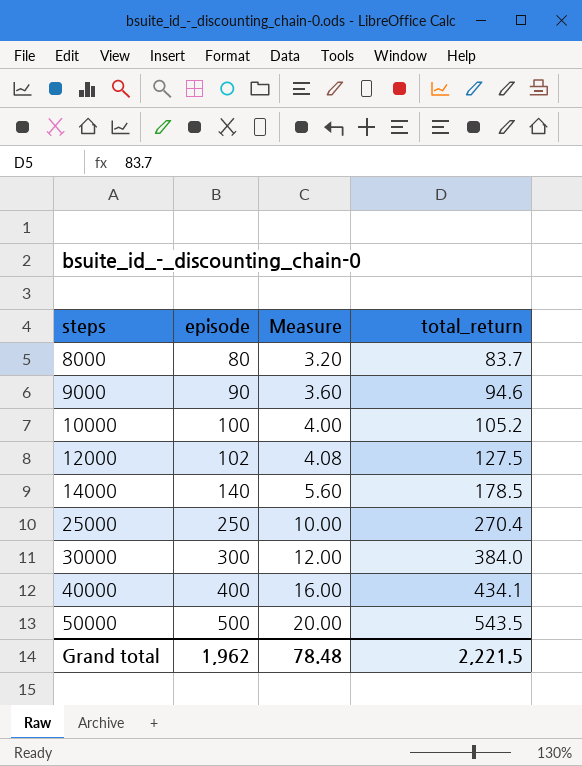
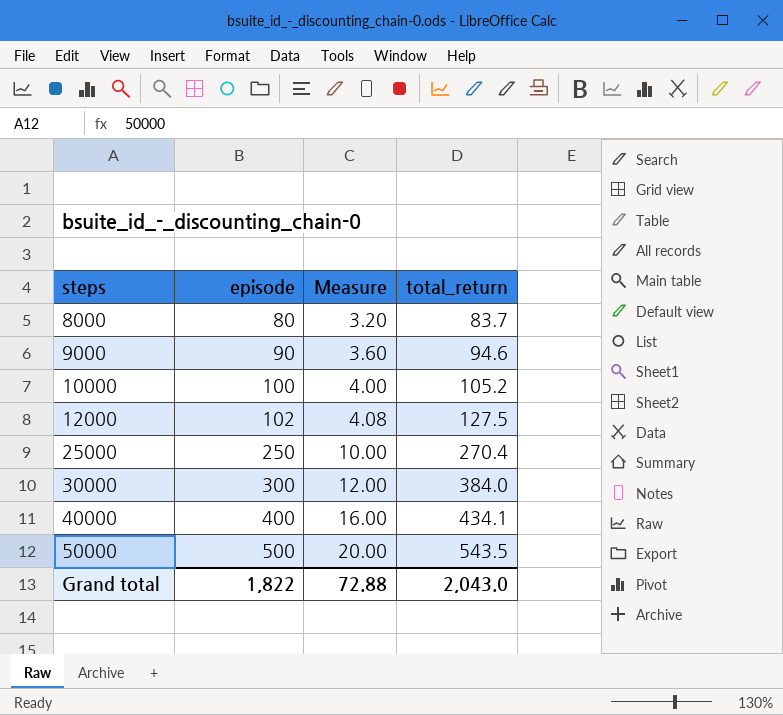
row 14000: 140 | 5.60 | 178.5 -> none
Grand total | episode: 1,962 -> 1,822
Grand total | Measure: 78.48 -> 72.88
Grand total | total_return: 2,221.5 -> 2,043.0

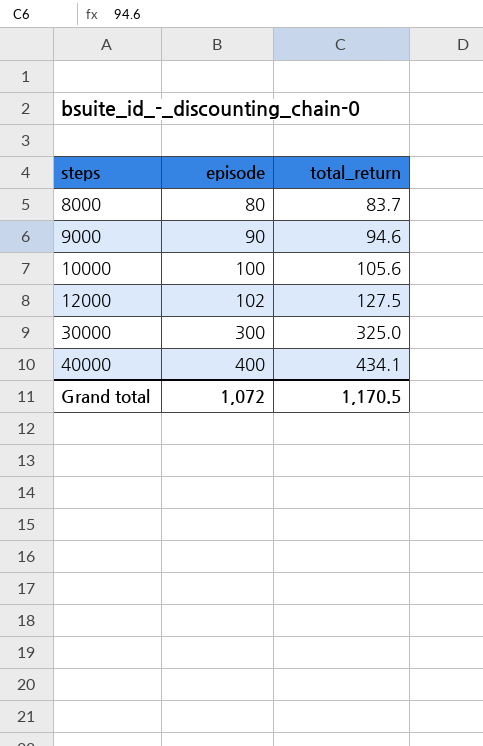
column Measure | formula: [episode] * 0.04 -> none
row 25000: 250 | 10.00 | 270.4 -> none
row 50000: 500 | 20.00 | 543.5 -> none
10000 | total_return: 105.2 -> 105.6
30000 | total_return: 384.0 -> 325.0
Grand total | episode: 1,822 -> 1,072
Grand total | total_return: 2,043.0 -> 1,170.5

